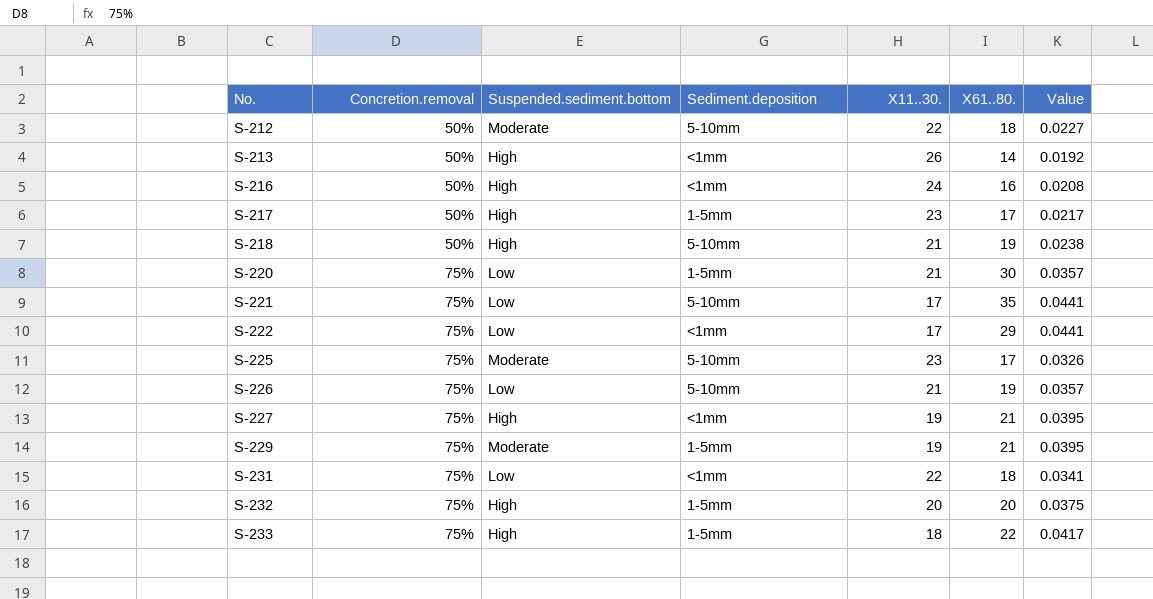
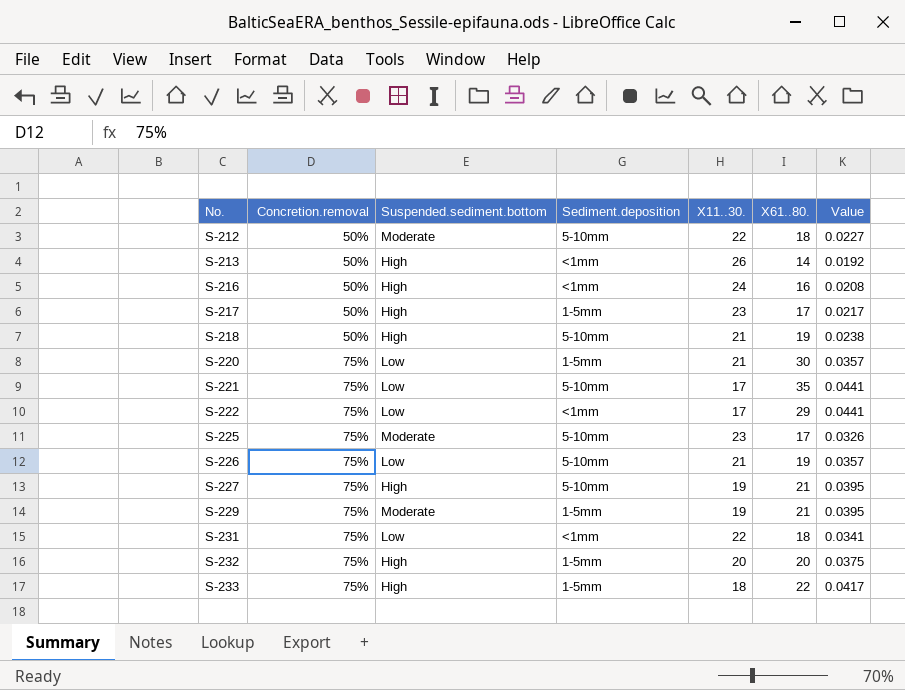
S-227 | Sediment.deposition: <1mm -> 5-10mm

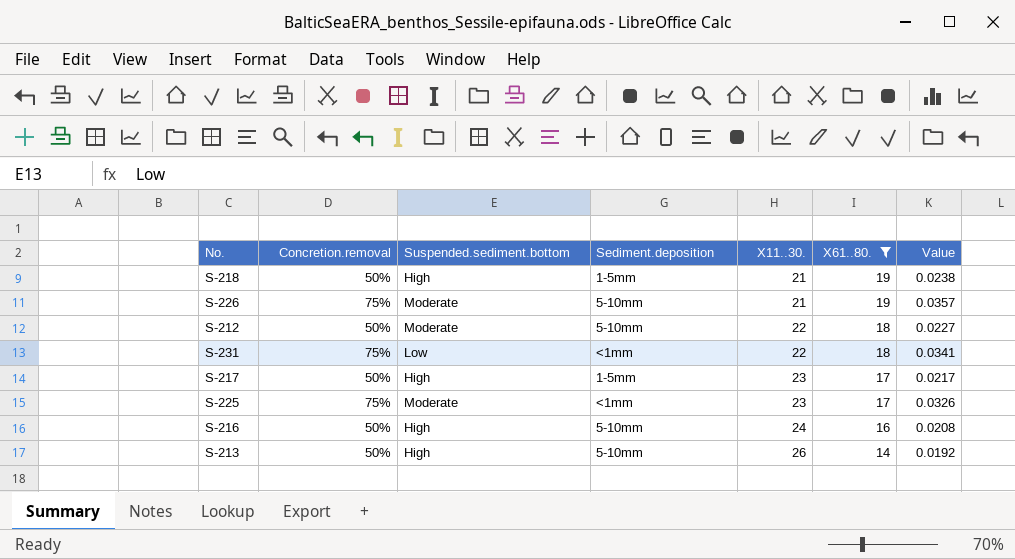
filter: none -> X61..80. <= 19
row order: No. ascending -> X11..30. ascending
S-218 | Sediment.deposition: 5-10mm -> 1-5mm
S-226 | Suspended.sediment.bottom: Low -> Moderate
S-225 | Sediment.deposition: 5-10mm -> <1mm
S-216 | Sediment.deposition: <1mm -> 5-10mm
S-213 | Sediment.deposition: <1mm -> 5-10mm

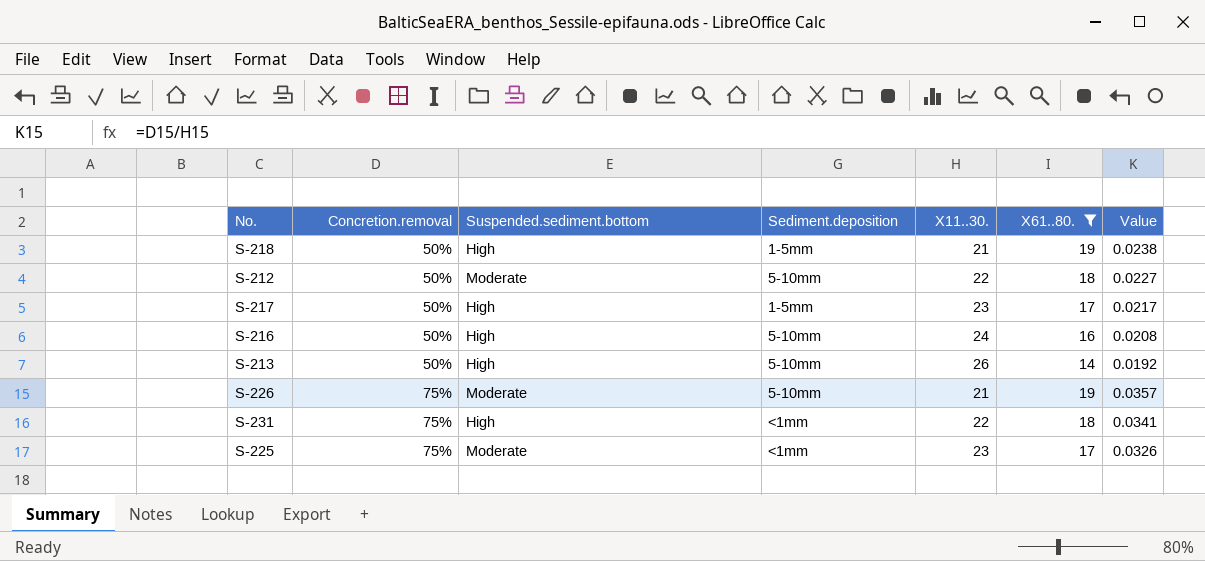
row order: X11..30. ascending -> Concretion.removal ascending
S-231 | Suspended.sediment.bottom: Low -> High

